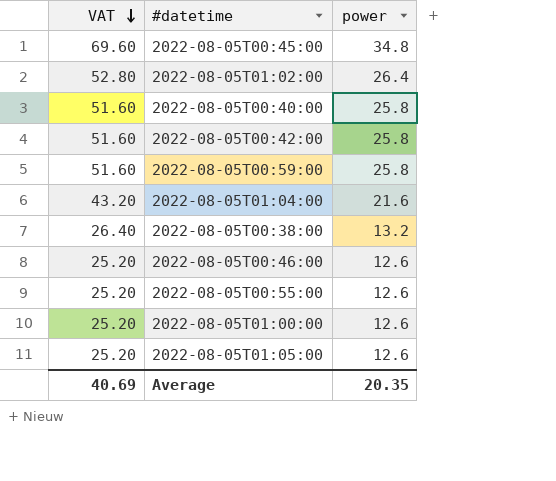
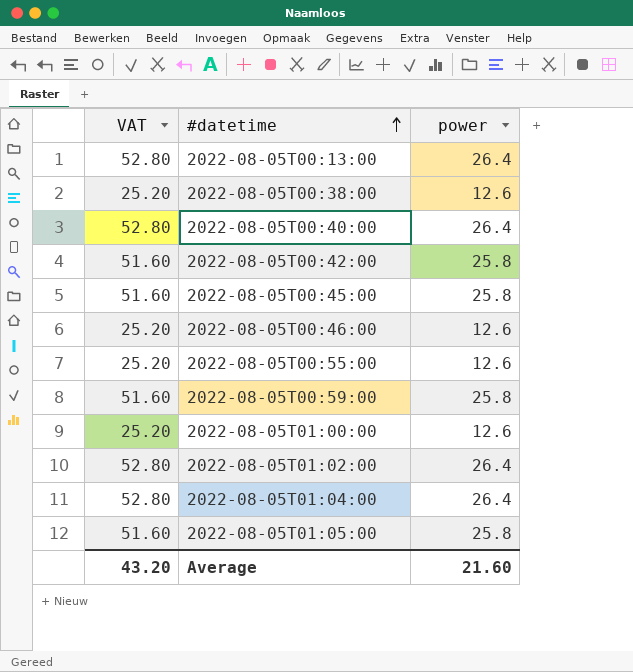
row order: VAT descending -> #datetime ascending
row 2022-08-05T00:13:00: none -> 52.80 | 26.4
2022-08-05T00:38:00 | VAT: 26.40 -> 25.20
2022-08-05T00:38:00 | power: 13.2 -> 12.6
2022-08-05T00:40:00 | VAT: 51.60 -> 52.80
2022-08-05T00:40:00 | power: 25.8 -> 26.4
2022-08-05T00:45:00 | VAT: 69.60 -> 51.60
2022-08-05T00:45:00 | power: 34.8 -> 25.8
2022-08-05T01:04:00 | VAT: 43.20 -> 52.80
2022-08-05T01:04:00 | power: 21.6 -> 26.4
2022-08-05T01:05:00 | VAT: 25.20 -> 51.60
2022-08-05T01:05:00 | power: 12.6 -> 25.8
Average | VAT: 40.69 -> 43.20
Average | power: 20.35 -> 21.60

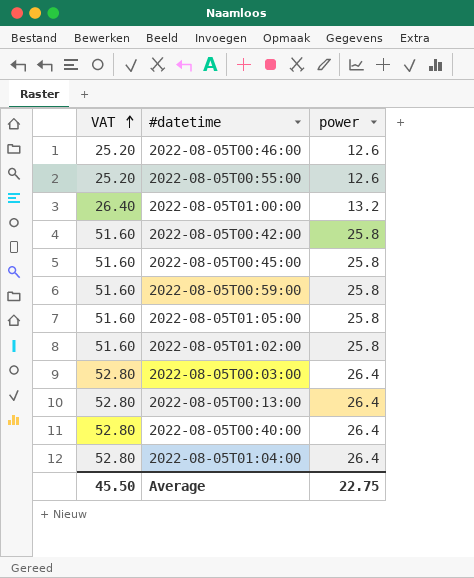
row order: #datetime ascending -> VAT ascending
row 2022-08-05T00:38:00: 25.20 | 12.6 -> none
2022-08-05T01:00:00 | VAT: 25.20 -> 26.40
2022-08-05T01:00:00 | power: 12.6 -> 13.2
2022-08-05T01:02:00 | VAT: 52.80 -> 51.60
2022-08-05T01:02:00 | power: 26.4 -> 25.8
row 2022-08-05T00:03:00: none -> 52.80 | 26.4
Average | VAT: 43.20 -> 45.50
Average | power: 21.60 -> 22.75

